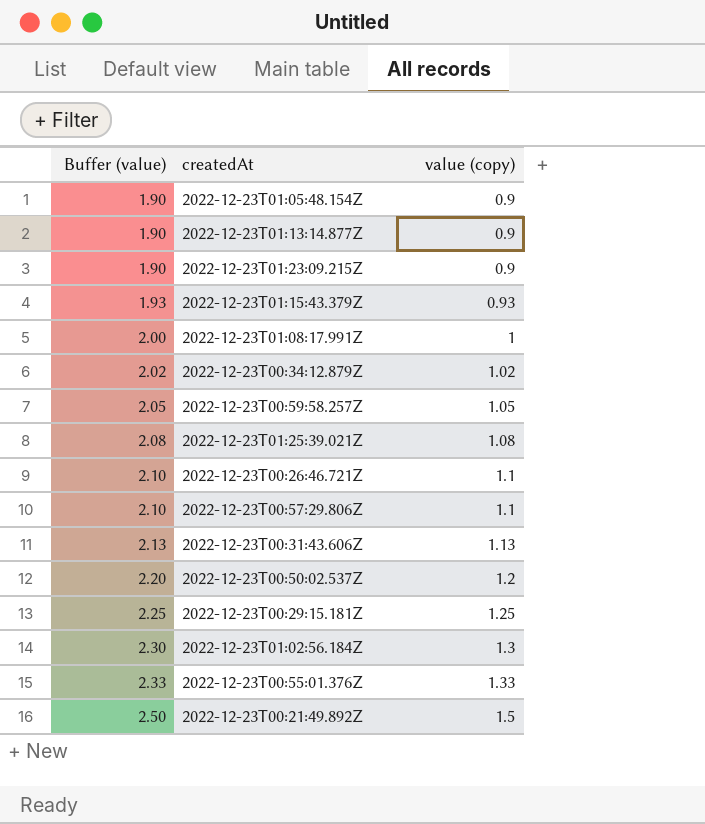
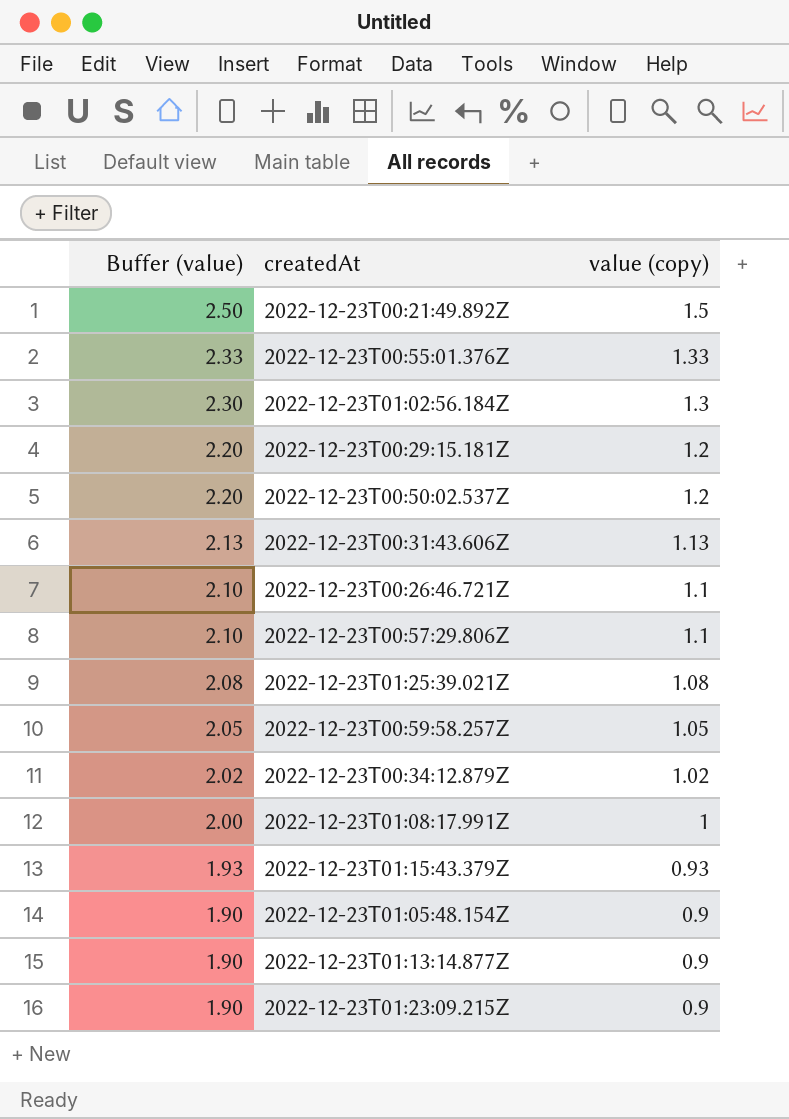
row order: Buffer (value) ascending -> Buffer (value) descending
2022-12-23T00:29:15.181Z | Buffer (value): 2.25 -> 2.20
2022-12-23T00:29:15.181Z | value (copy): 1.25 -> 1.2

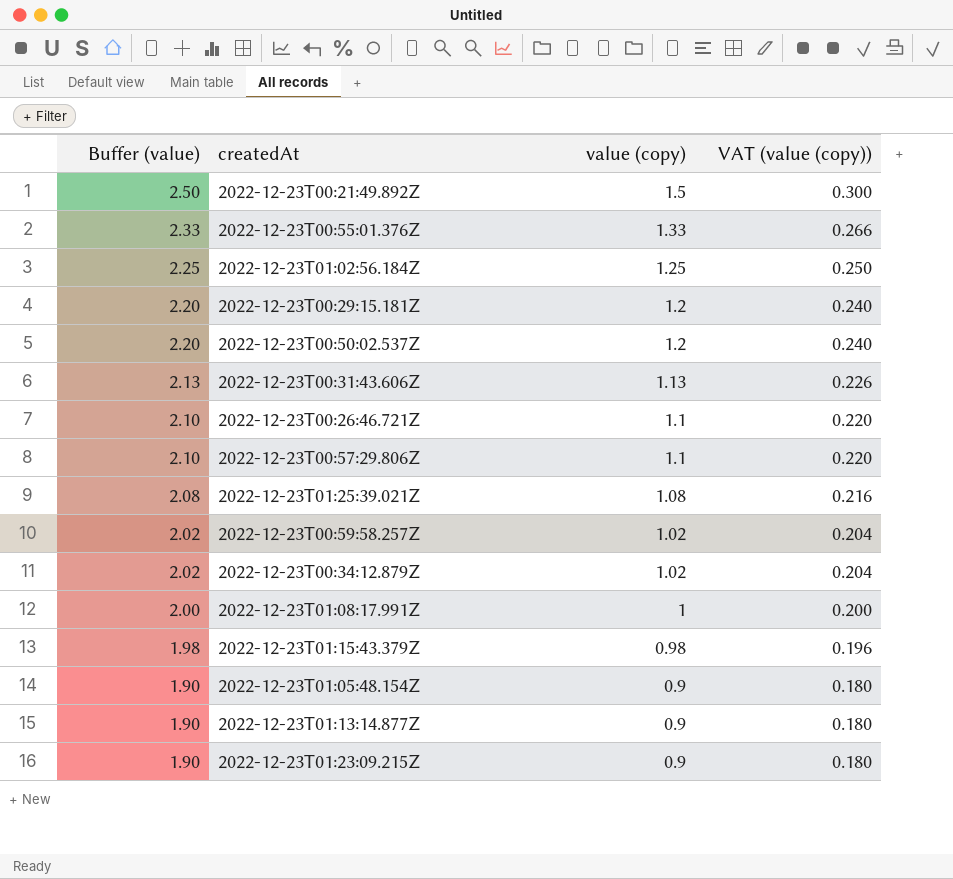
column VAT (value (copy)) | formula: none -> [value (copy)] * 0.2
2022-12-23T01:02:56.184Z | Buffer (value): 2.30 -> 2.25
2022-12-23T01:02:56.184Z | value (copy): 1.3 -> 1.25
2022-12-23T00:59:58.257Z | Buffer (value): 2.05 -> 2.02
2022-12-23T00:59:58.257Z | value (copy): 1.05 -> 1.02
2022-12-23T01:15:43.379Z | Buffer (value): 1.93 -> 1.98
2022-12-23T01:15:43.379Z | value (copy): 0.93 -> 0.98

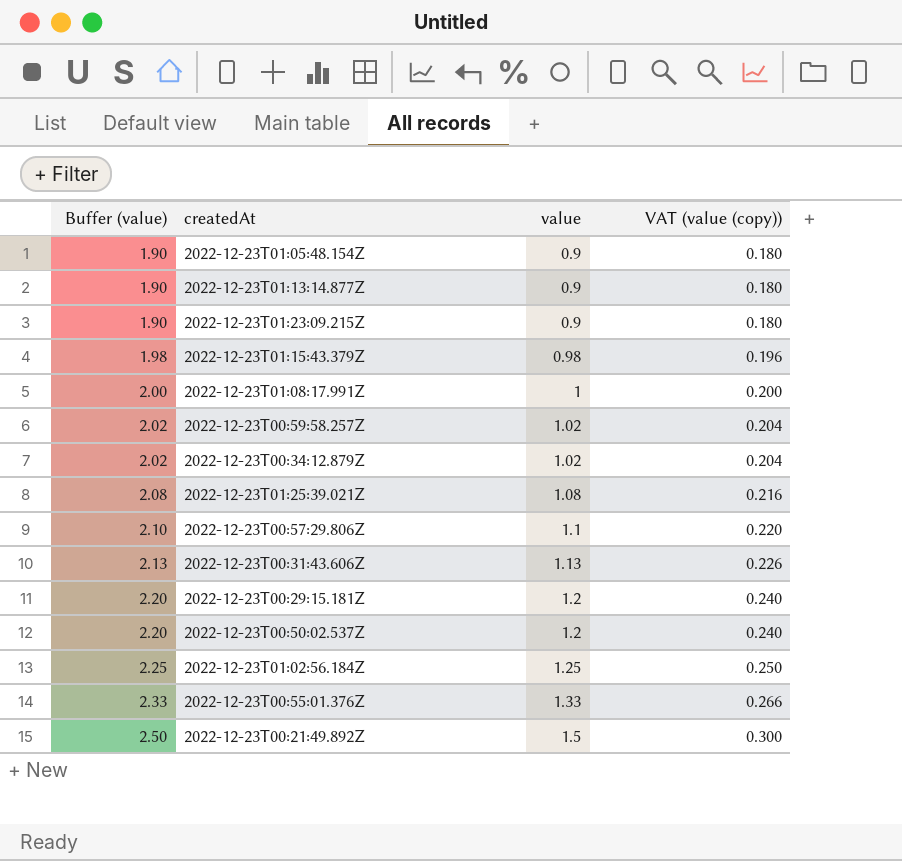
row order: Buffer (value) descending -> Buffer (value) ascending
column name: value (copy) -> value
row 2022-12-23T00:26:46.721Z: 2.10 | 1.1 | 0.220 -> none

